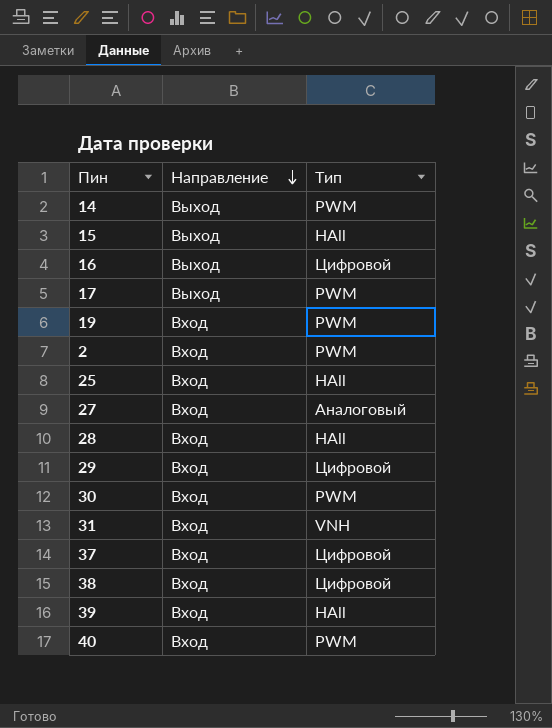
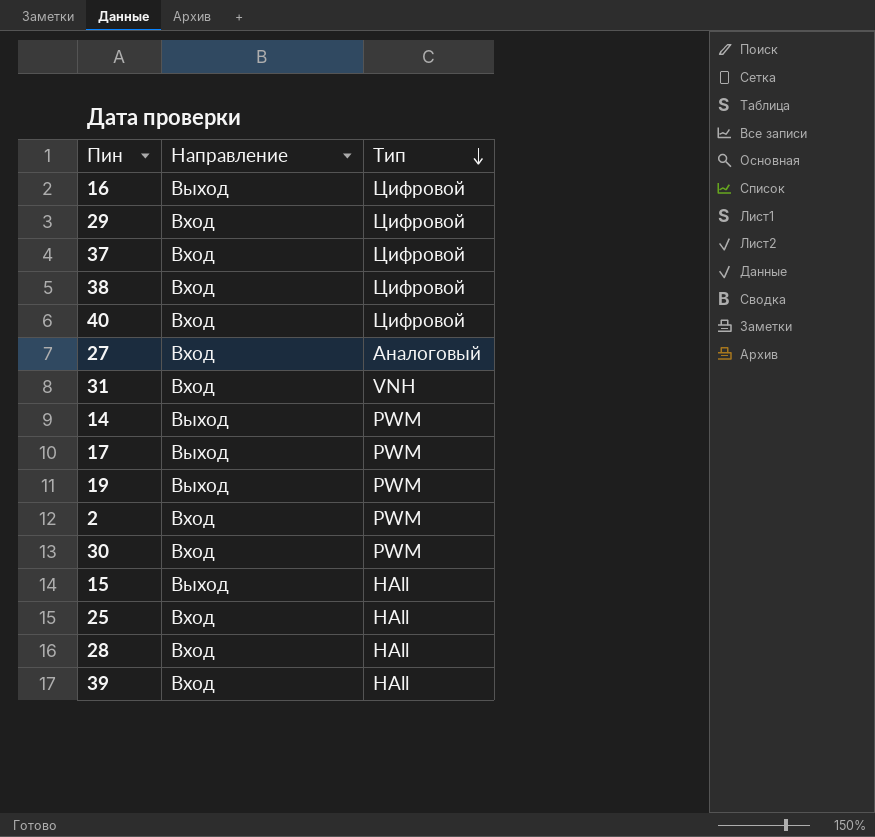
row order: Направление descending -> Тип descending
40 | Тип: PWM -> Цифровой
19 | Направление: Вход -> Выход

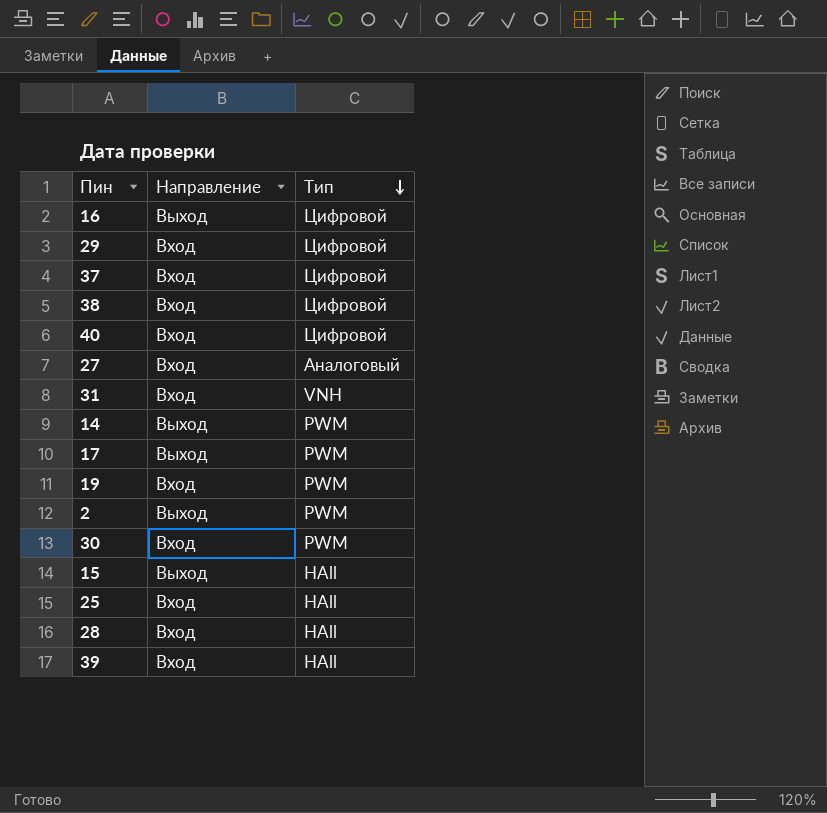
19 | Направление: Выход -> Вход
2 | Направление: Вход -> Выход

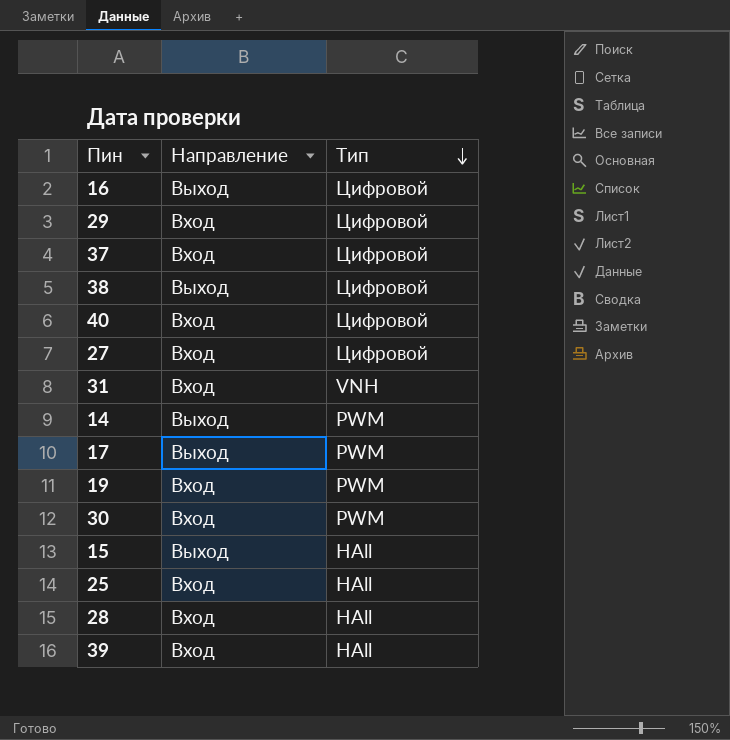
row 2: Выход | PWM -> none
38 | Направление: Вход -> Выход
27 | Тип: Аналоговый -> Цифровой

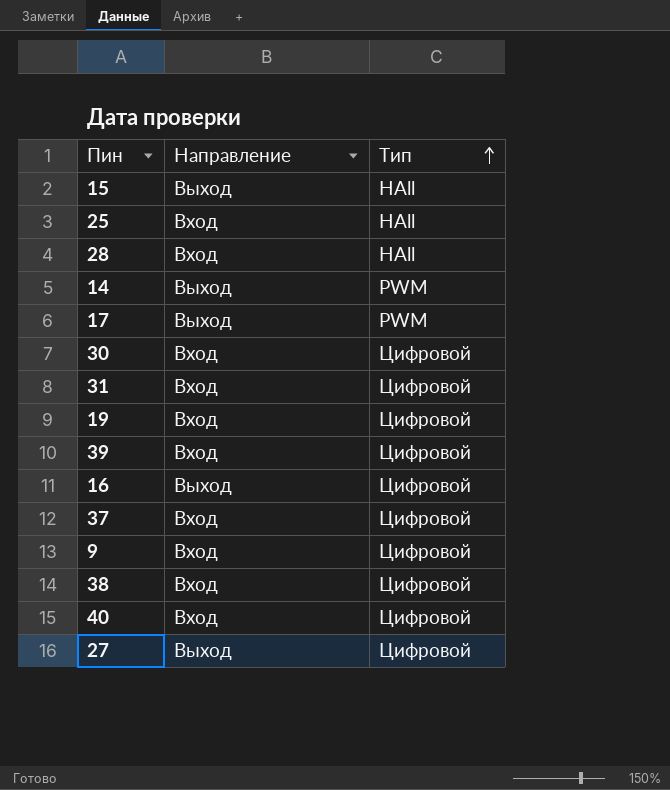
row order: Тип descending -> Тип ascending
row 29: Вход | Цифровой -> none
30 | Тип: PWM -> Цифровой
31 | Тип: VNH -> Цифровой
19 | Тип: PWM -> Цифровой
39 | Тип: HAll -> Цифровой
row 9: none -> Вход | Цифровой
38 | Направление: Выход -> Вход
27 | Направление: Вход -> Выход

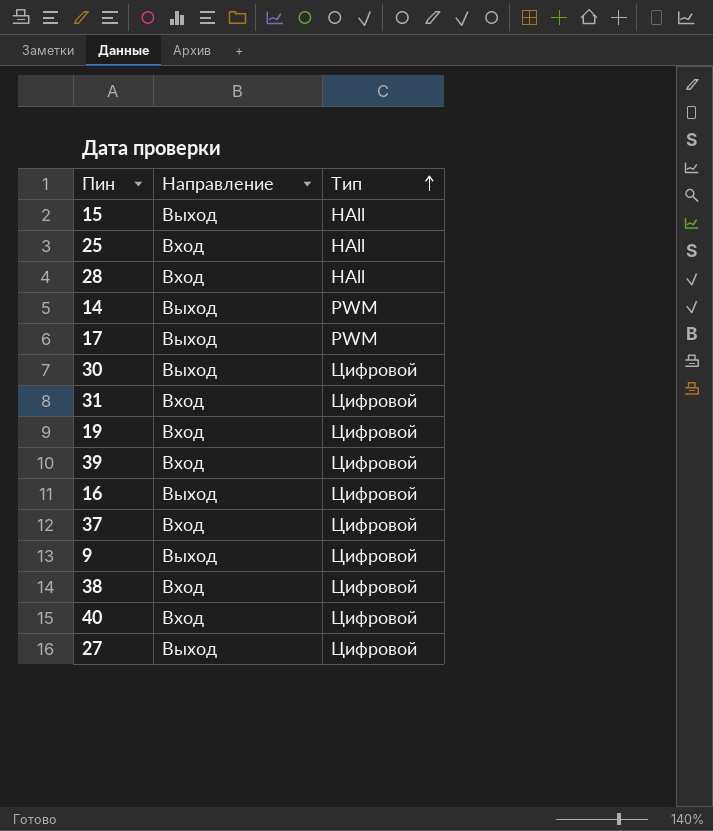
30 | Направление: Вход -> Выход
9 | Направление: Вход -> Выход

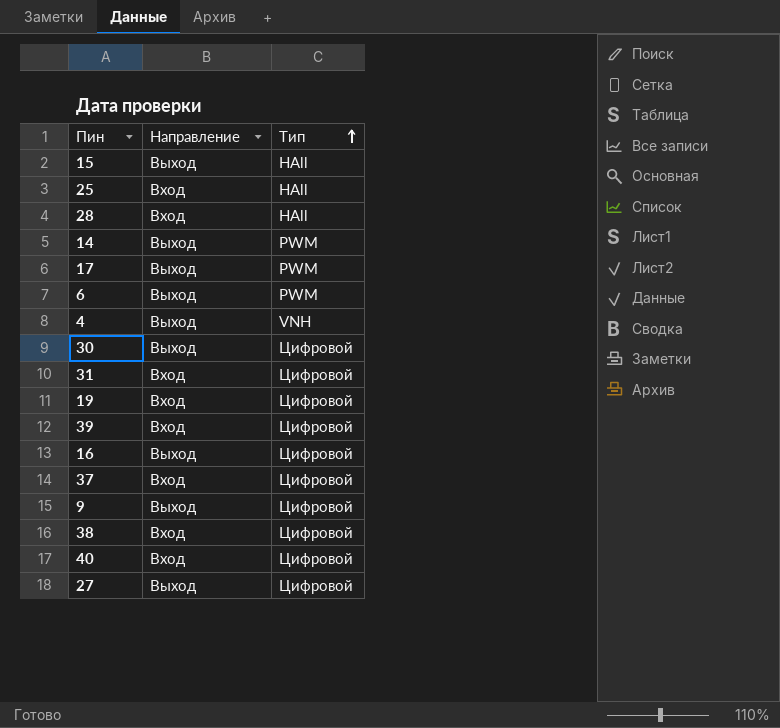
row 6: none -> Выход | PWM
row 4: none -> Выход | VNH

